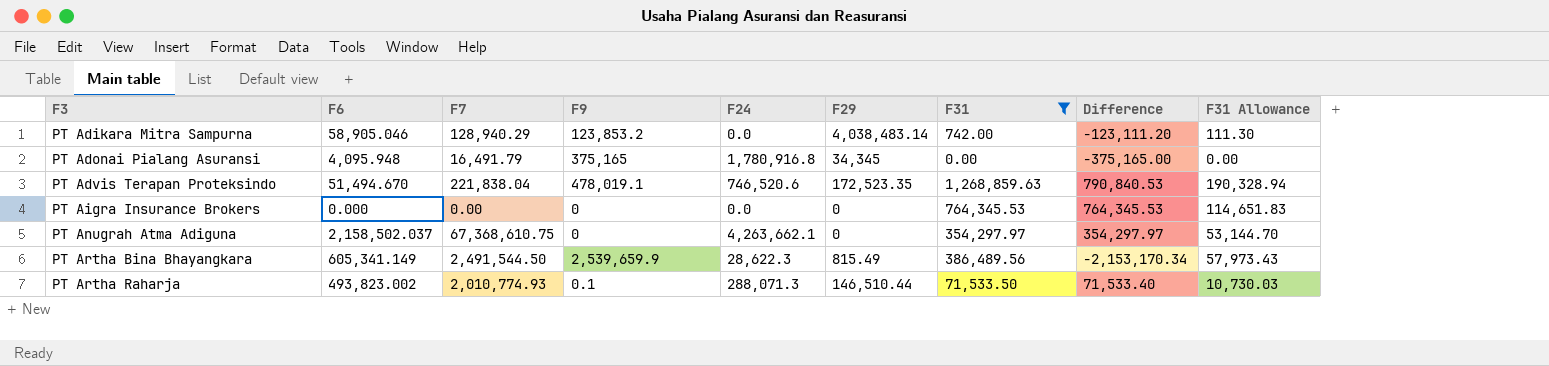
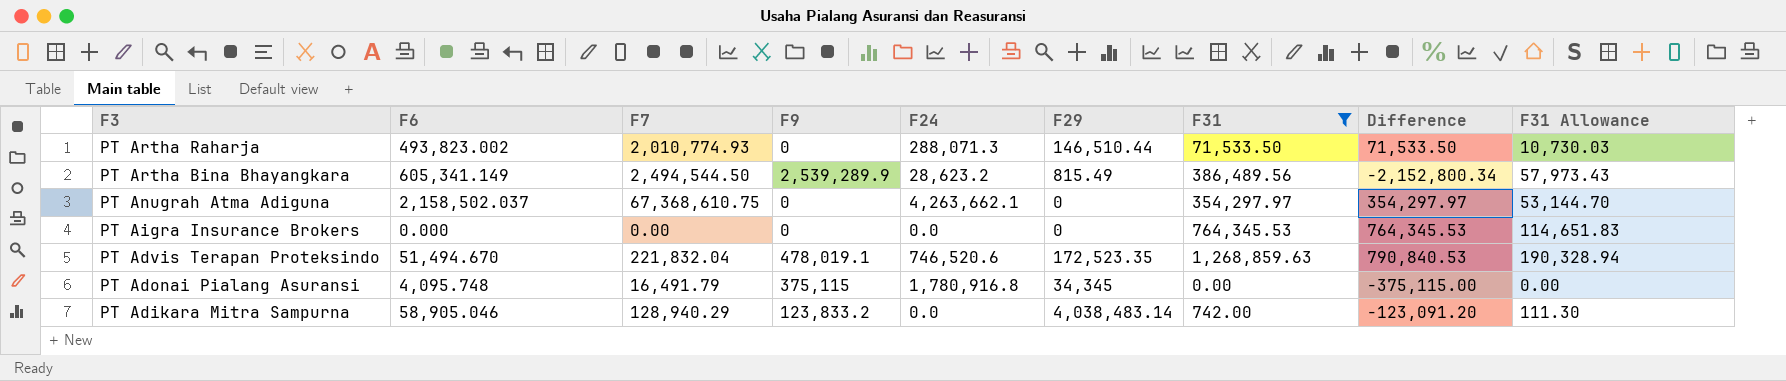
row order: F3 ascending -> F3 descending
PT Artha Raharja | F9: 0.1 -> 0
PT Artha Raharja | Difference: 71,533.40 -> 71,533.50
PT Artha Bina Bhayangkara | F7: 2,491,544.50 -> 2,494,544.50
PT Artha Bina Bhayangkara | F9: 2,539,659.9 -> 2,539,289.9
PT Artha Bina Bhayangkara | F24: 28,622.3 -> 28,623.2
PT Artha Bina Bhayangkara | Difference: -2,153,170.34 -> -2,152,800.34
PT Advis Terapan Proteksindo | F7: 221,838.04 -> 221,832.04
PT Adonai Pialang Asuransi | F6: 4,095.948 -> 4,095.748
PT Adonai Pialang Asuransi | F9: 375,165 -> 375,115
PT Adonai Pialang Asuransi | Difference: -375,165.00 -> -375,115.00
PT Adikara Mitra Sampurna | F9: 123,853.2 -> 123,833.2
PT Adikara Mitra Sampurna | Difference: -123,111.20 -> -123,091.20

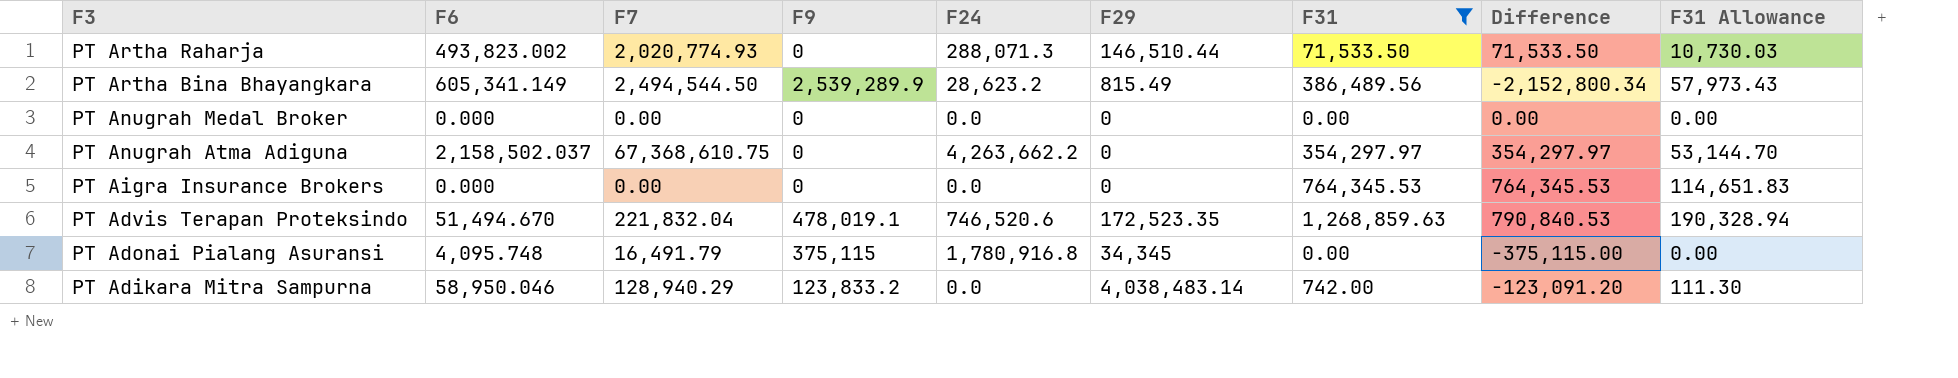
PT Artha Raharja | F7: 2,010,774.93 -> 2,020,774.93
row PT Anugrah Medal Broker: none -> 0.000 | 0.00 | 0 | 0.0 | 0 | 0.00 | 0.00 | 0.00
PT Anugrah Atma Adiguna | F24: 4,263,662.1 -> 4,263,662.2
PT Adikara Mitra Sampurna | F6: 58,905.046 -> 58,950.046

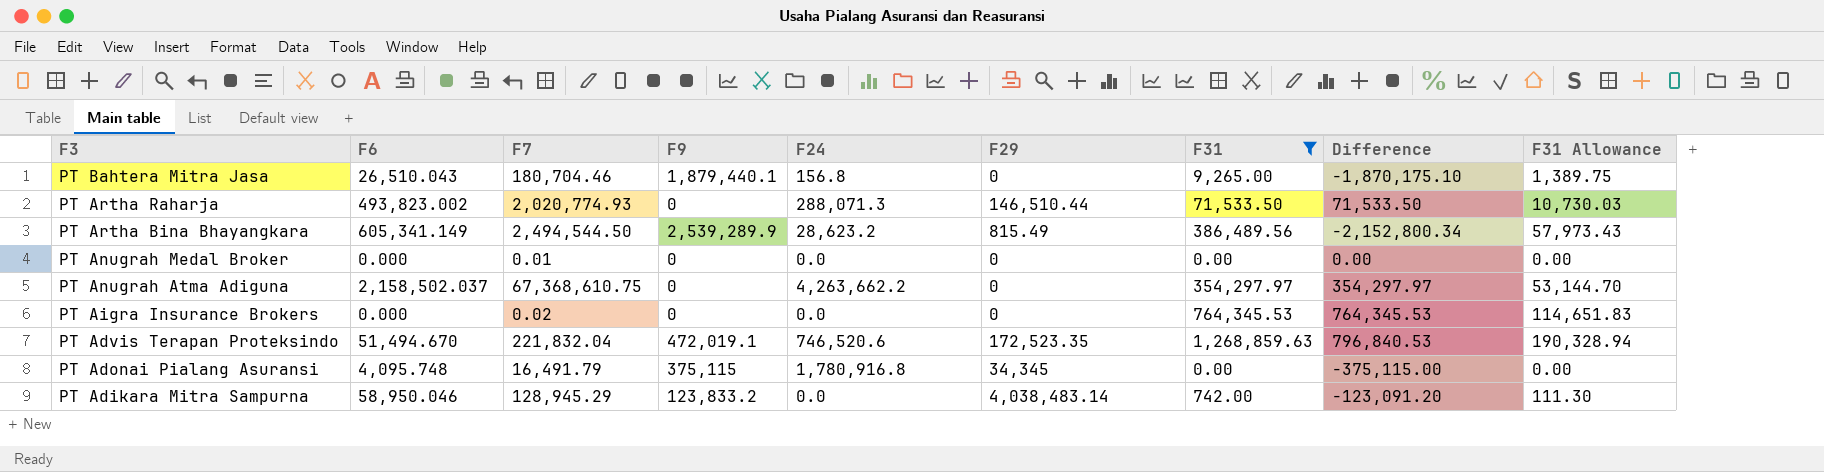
row PT Bahtera Mitra Jasa: none -> 26,510.043 | 180,704.46 | 1,879,440.1 | 156.8 | 0 | 9,265.00 | -1,870,175.10 | 1,389.75
PT Anugrah Medal Broker | F7: 0.00 -> 0.01
PT Aigra Insurance Brokers | F7: 0.00 -> 0.02
PT Advis Terapan Proteksindo | F9: 478,019.1 -> 472,019.1
PT Advis Terapan Proteksindo | Difference: 790,840.53 -> 796,840.53
PT Adikara Mitra Sampurna | F7: 128,940.29 -> 128,945.29

